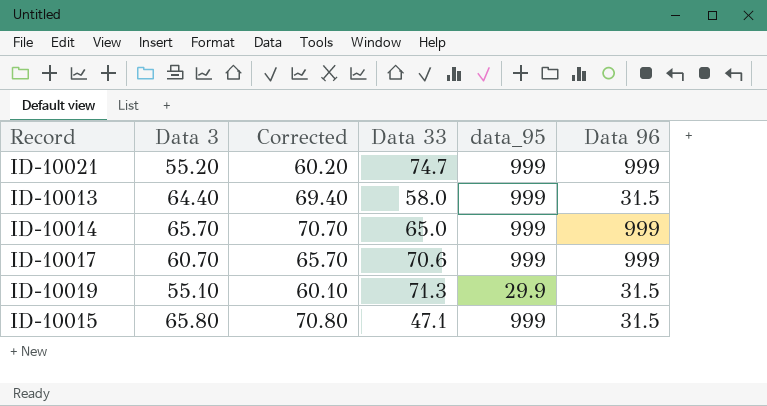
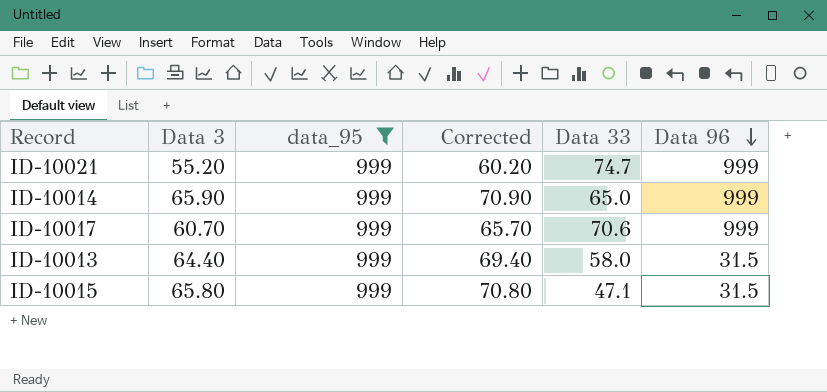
filter: none -> data_95 = 999
row order: none -> Data 96 descending
column data_95 | position: 5 -> 3
ID-10014 | Data 3: 65.70 -> 65.90
ID-10014 | Corrected: 70.70 -> 70.90

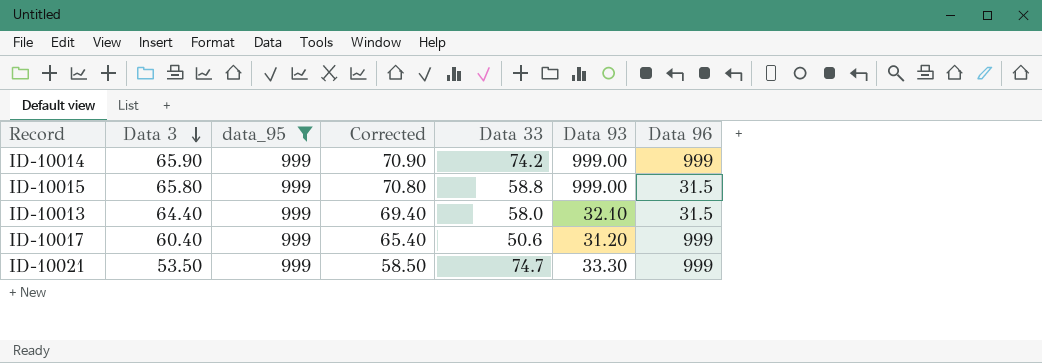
row order: Data 96 descending -> Data 3 descending
column Data 93 | position: none -> 6
ID-10014 | Data 33: 65.0 -> 74.2
ID-10015 | Data 33: 47.1 -> 58.8
ID-10017 | Data 3: 60.70 -> 60.40
ID-10017 | Corrected: 65.70 -> 65.40
ID-10017 | Data 33: 70.6 -> 50.6
ID-10021 | Data 3: 55.20 -> 53.50
ID-10021 | Corrected: 60.20 -> 58.50

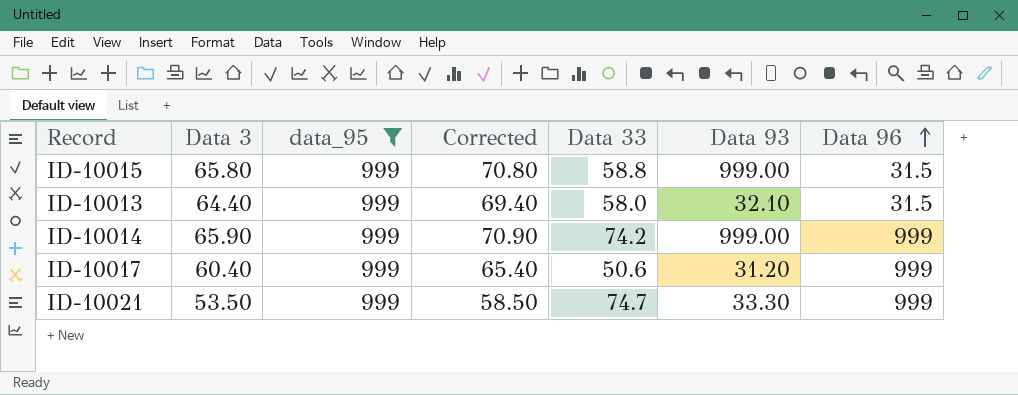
row order: Data 3 descending -> Data 96 ascending

